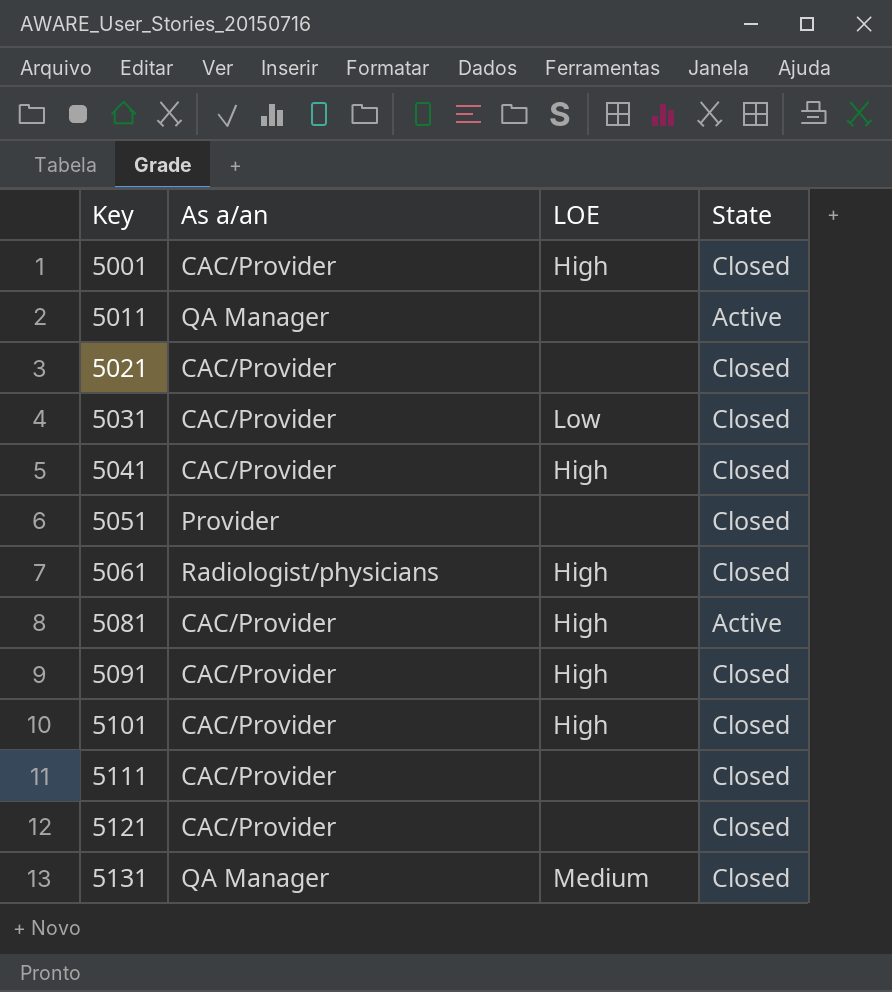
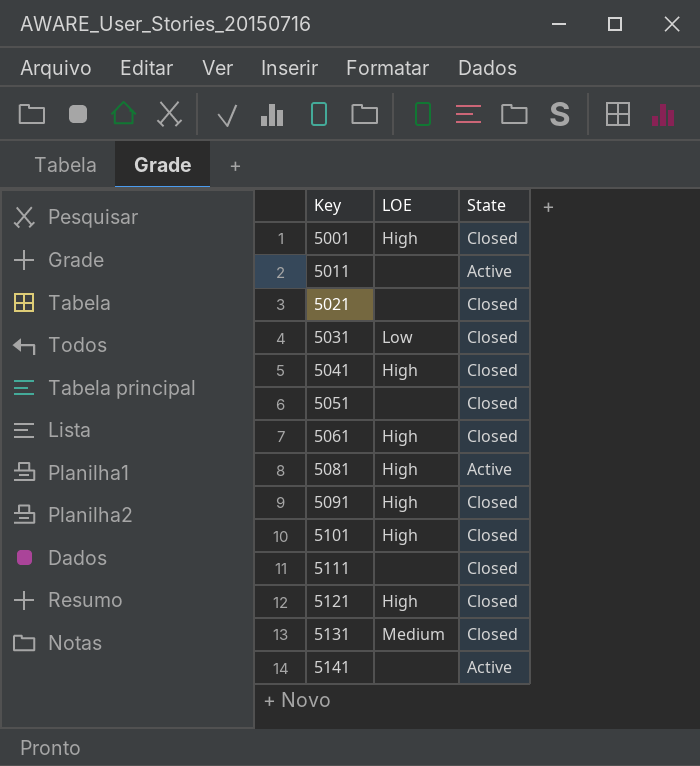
column As a/an | position: 2 -> none
5121 | LOE: none -> High
row 5141: none -> none | Active

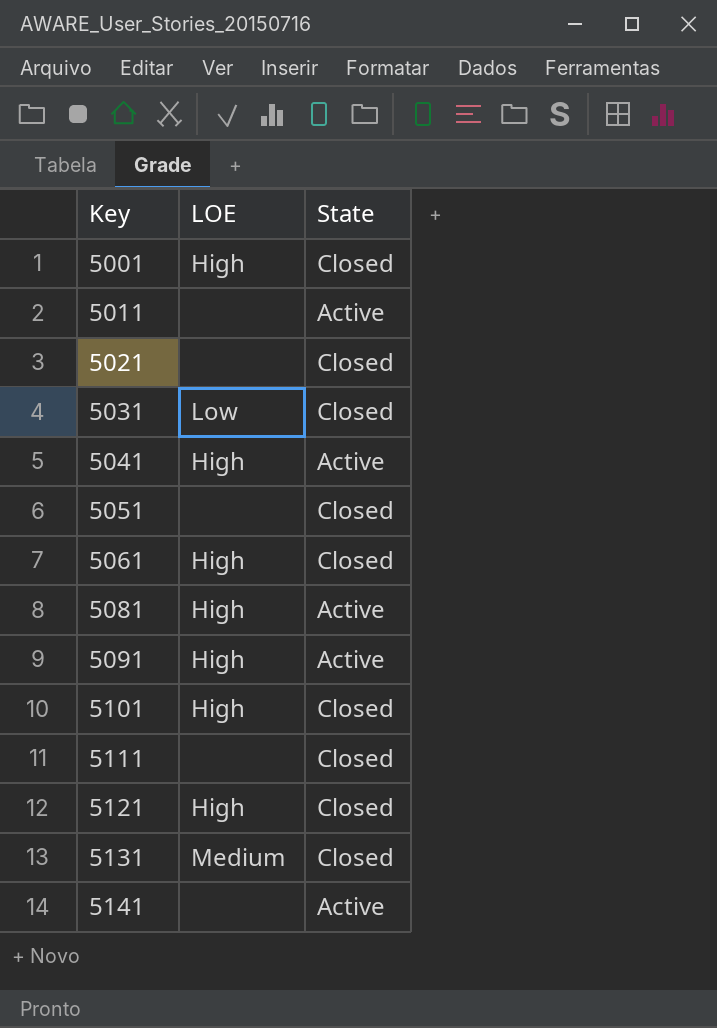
5041 | State: Closed -> Active
5091 | State: Closed -> Active

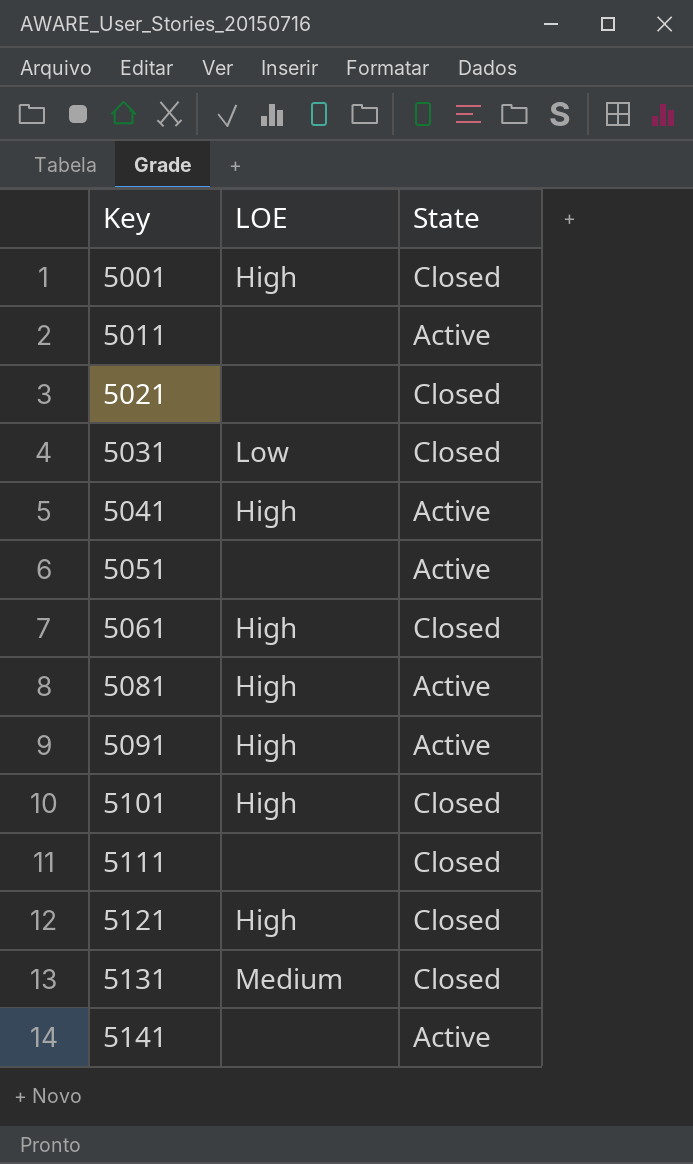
5051 | State: Closed -> Active

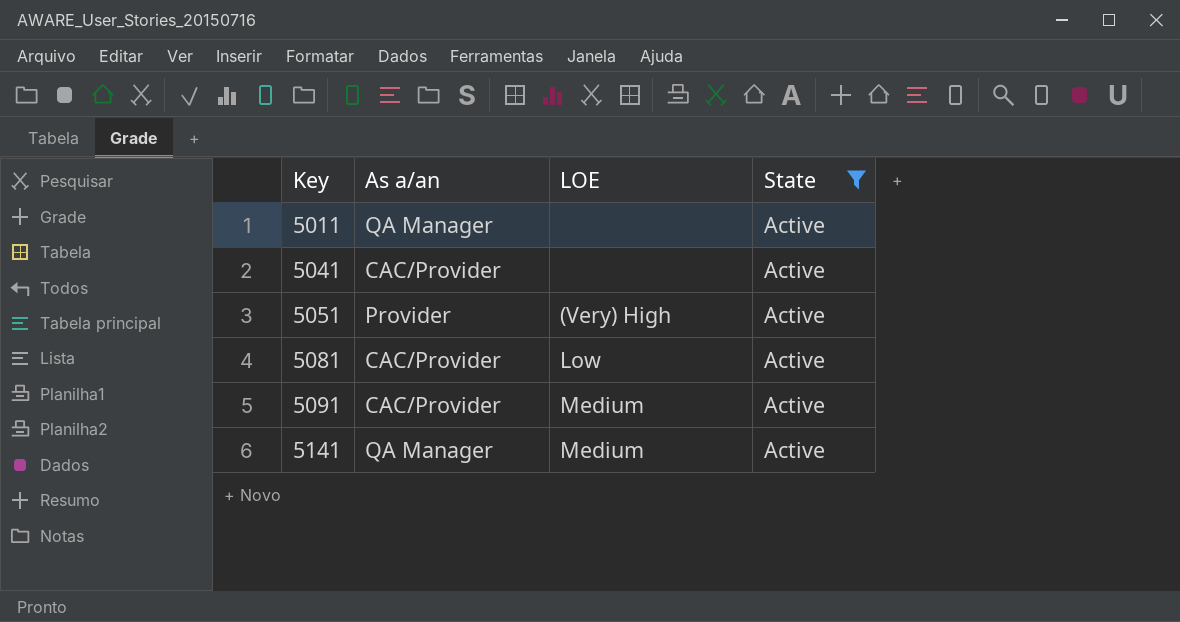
filter: none -> State = Active
column As a/an | position: none -> 2
5041 | LOE: High -> none
5051 | LOE: none -> (Very) High
5081 | LOE: High -> Low
5091 | LOE: High -> Medium
5141 | LOE: none -> Medium

